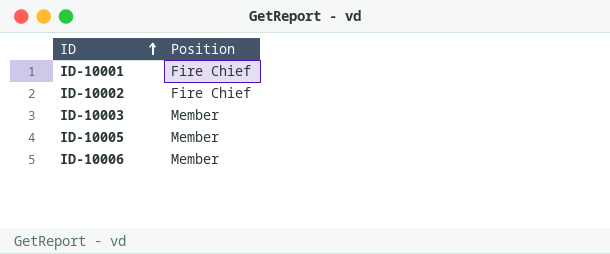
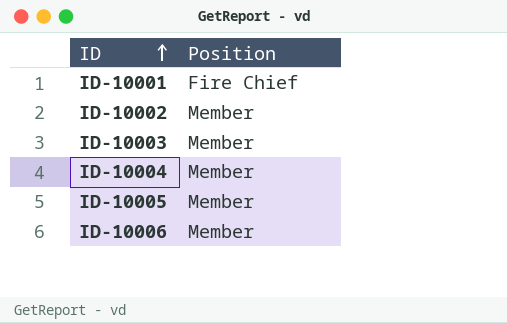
ID-10002 | Position: Fire Chief -> Member
row ID-10004: none -> Member

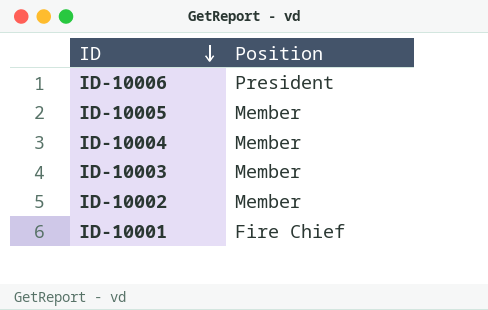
row order: ID ascending -> ID descending
ID-10006 | Position: Member -> President

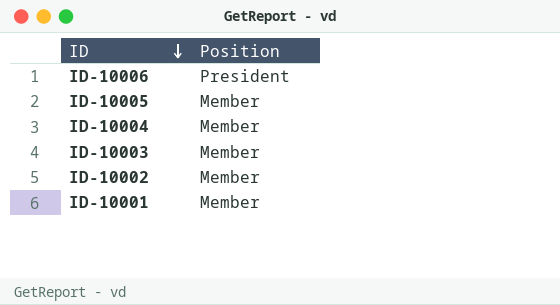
ID-10001 | Position: Fire Chief -> Member

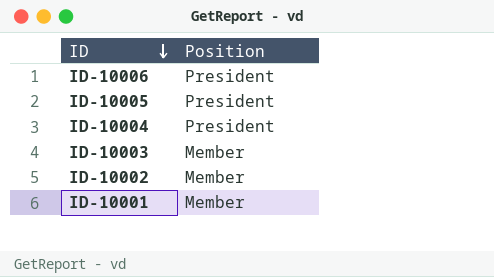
ID-10005 | Position: Member -> President
ID-10004 | Position: Member -> President

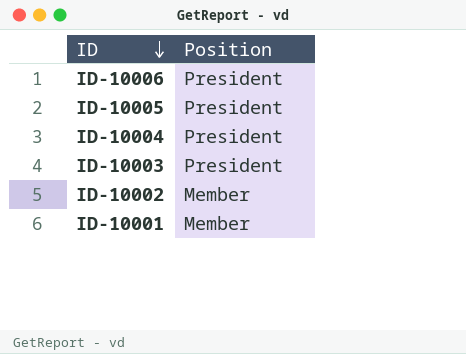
ID-10003 | Position: Member -> President

